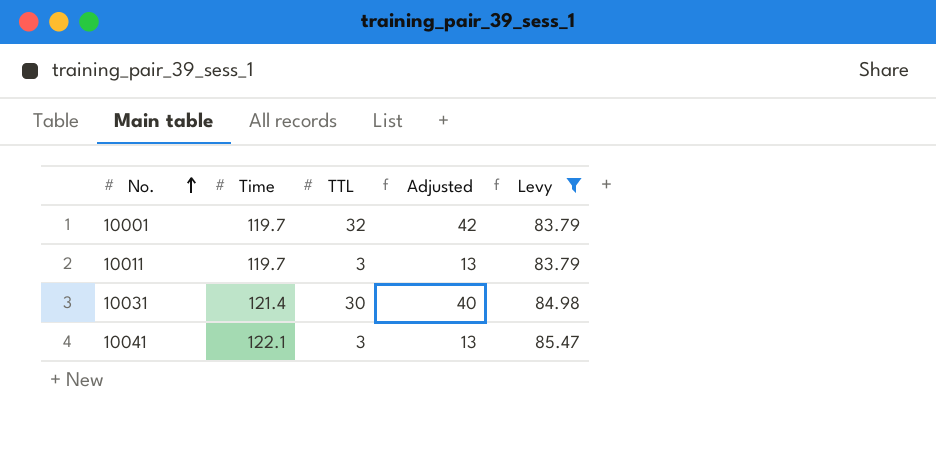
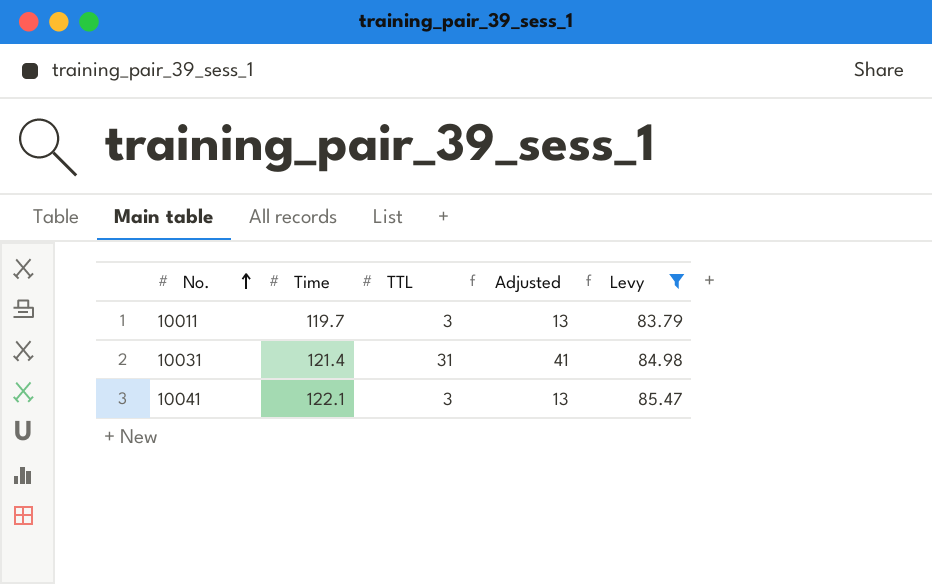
row 10001: 119.7 | 32 | 42 | 83.79 -> none
10031 | TTL: 30 -> 31
10031 | Adjusted: 40 -> 41

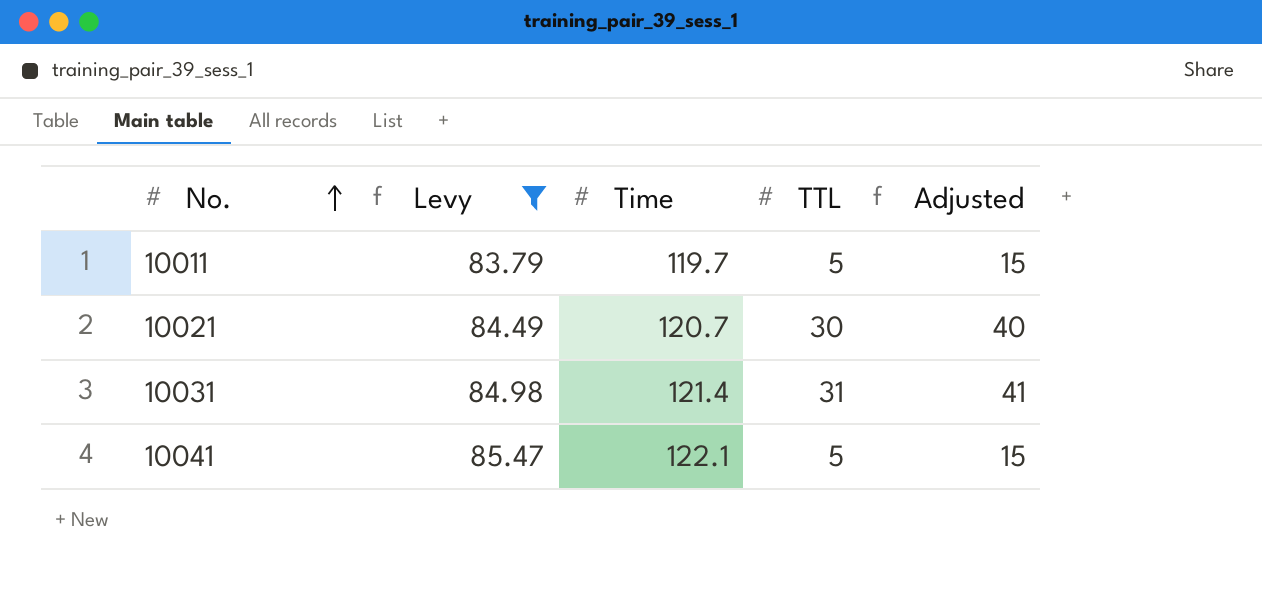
column Levy | position: 5 -> 2
10011 | TTL: 3 -> 5
10011 | Adjusted: 13 -> 15
row 10021: none -> 84.49 | 120.7 | 30 | 40
10041 | TTL: 3 -> 5
10041 | Adjusted: 13 -> 15

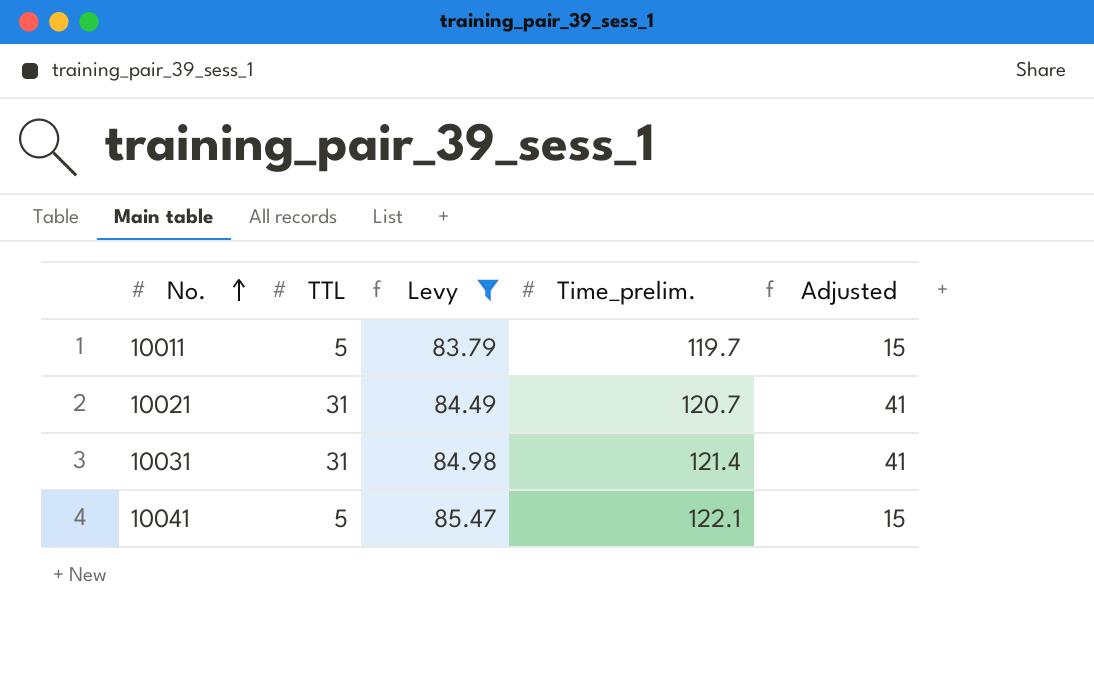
column TTL | position: 4 -> 2
column name: Time -> Time_prelim.
10021 | TTL: 30 -> 31
10021 | Adjusted: 40 -> 41

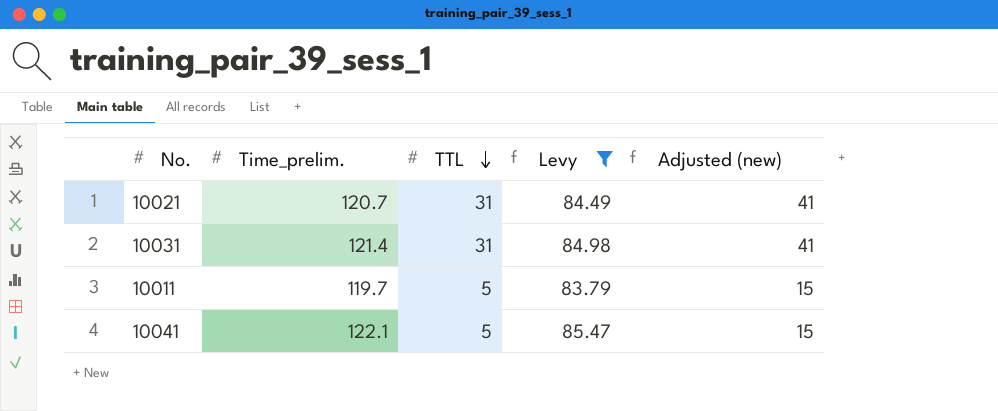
row order: No. ascending -> TTL descending
column Time_prelim. | position: 4 -> 2
column name: Adjusted -> Adjusted (new)

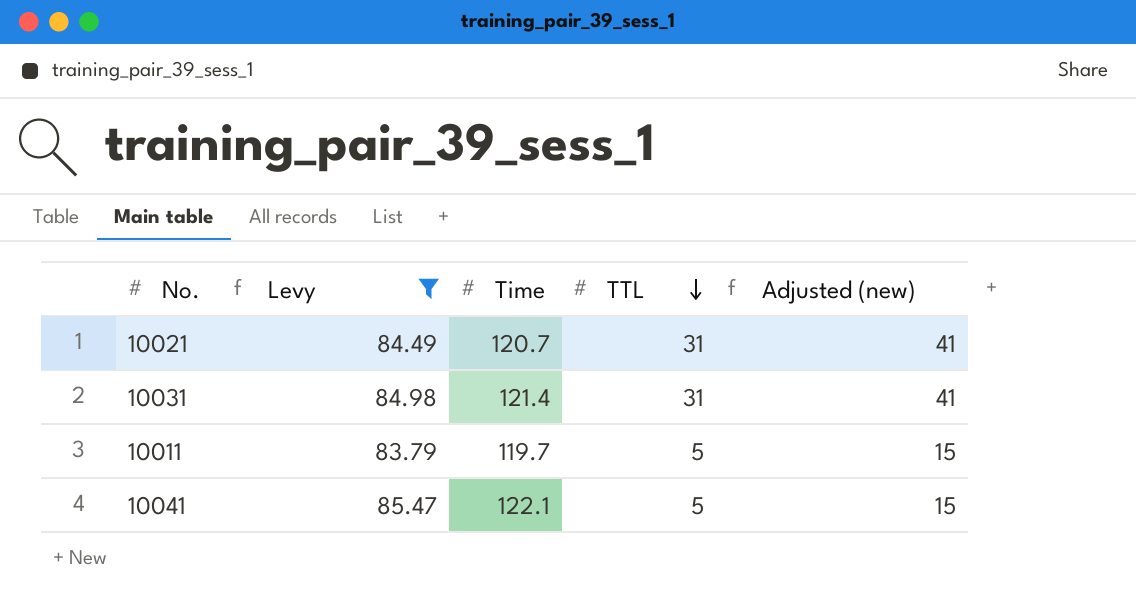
column Levy | position: 4 -> 2
column name: Time_prelim. -> Time

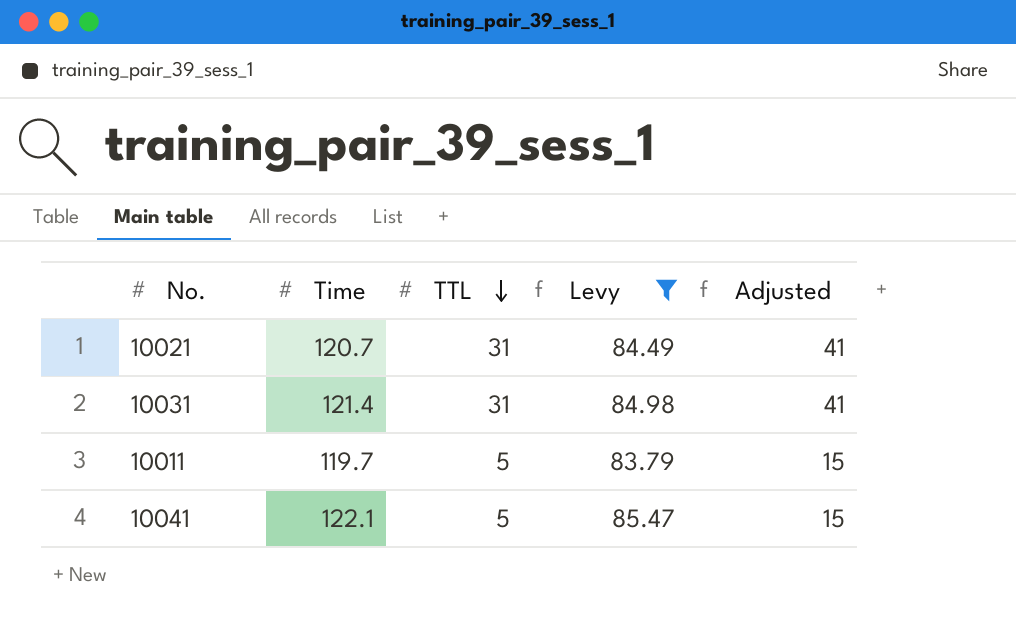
column Levy | position: 2 -> 4
column name: Adjusted (new) -> Adjusted

